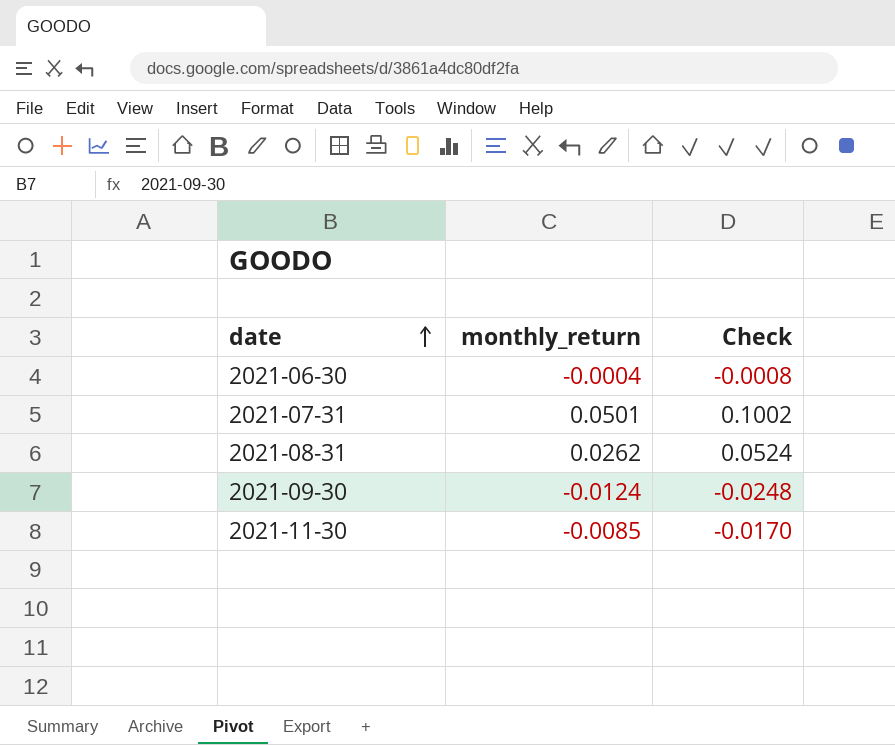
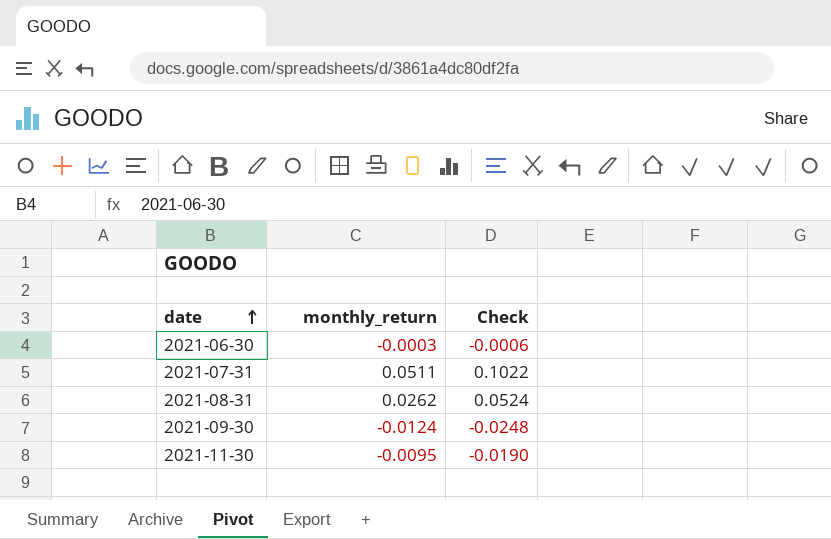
2021-06-30 | monthly_return: -0.0004 -> -0.0003
2021-06-30 | Check: -0.0008 -> -0.0006
2021-07-31 | monthly_return: 0.0501 -> 0.0511
2021-07-31 | Check: 0.1002 -> 0.1022
2021-11-30 | monthly_return: -0.0085 -> -0.0095
2021-11-30 | Check: -0.0170 -> -0.0190

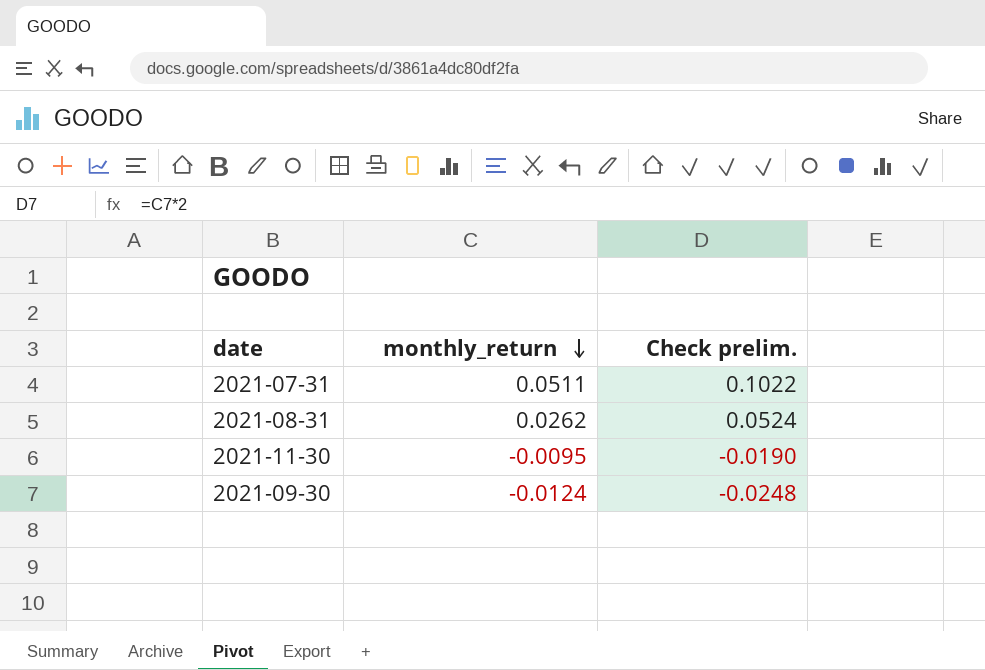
row order: date ascending -> monthly_return descending
column name: Check -> Check prelim.
row 2021-06-30: -0.0003 | -0.0006 -> none

